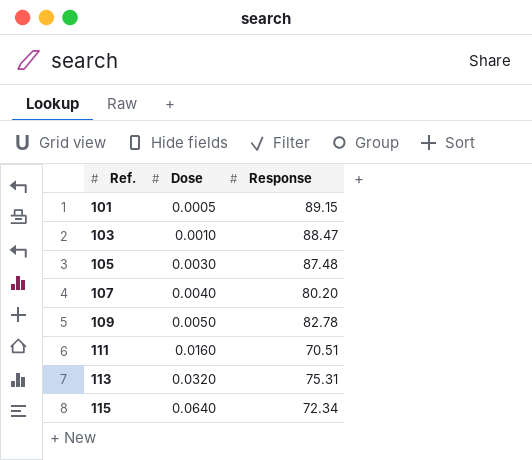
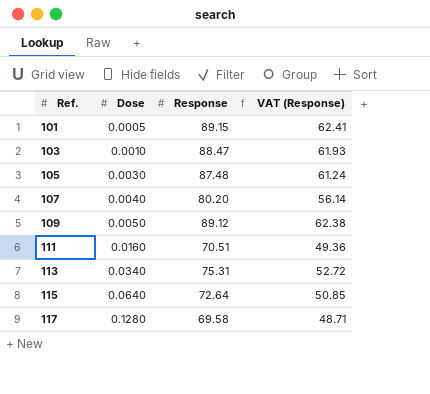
column VAT (Response) | formula: none -> [Response] * 0.7
109 | Response: 82.78 -> 89.12
113 | Dose: 0.0320 -> 0.0340
115 | Response: 72.34 -> 72.64
row 117: none -> 0.1280 | 69.58 | 48.71

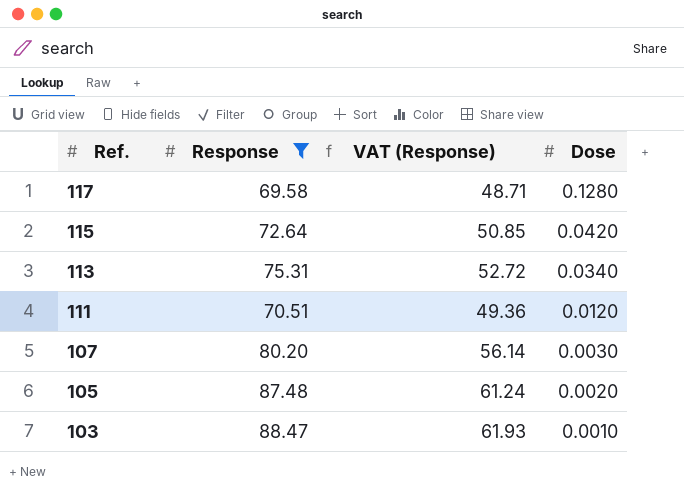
filter: none -> Response <= 88.47
row order: Ref. ascending -> Ref. descending
column Dose | position: 2 -> 4
115 | Dose: 0.0640 -> 0.0420
111 | Dose: 0.0160 -> 0.0120
107 | Dose: 0.0040 -> 0.0030
105 | Dose: 0.0030 -> 0.0020

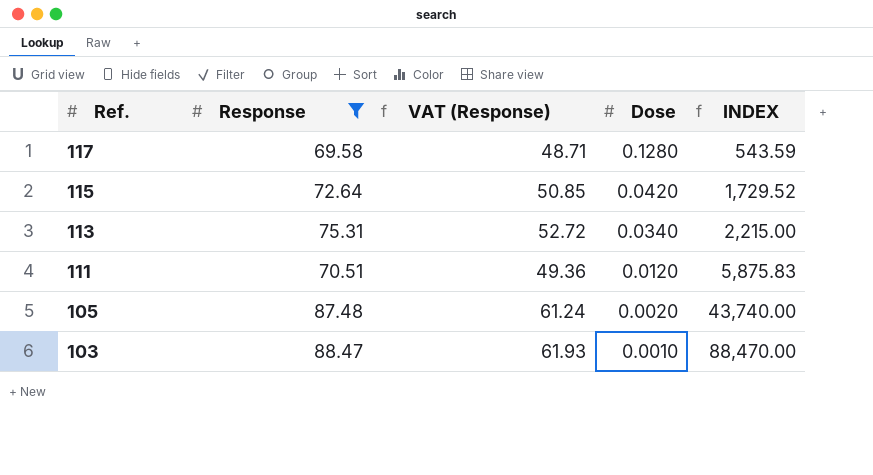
column INDEX | formula: none -> [Response] / [Dose]
row 107: 80.20 | 56.14 | 0.0030 -> none

